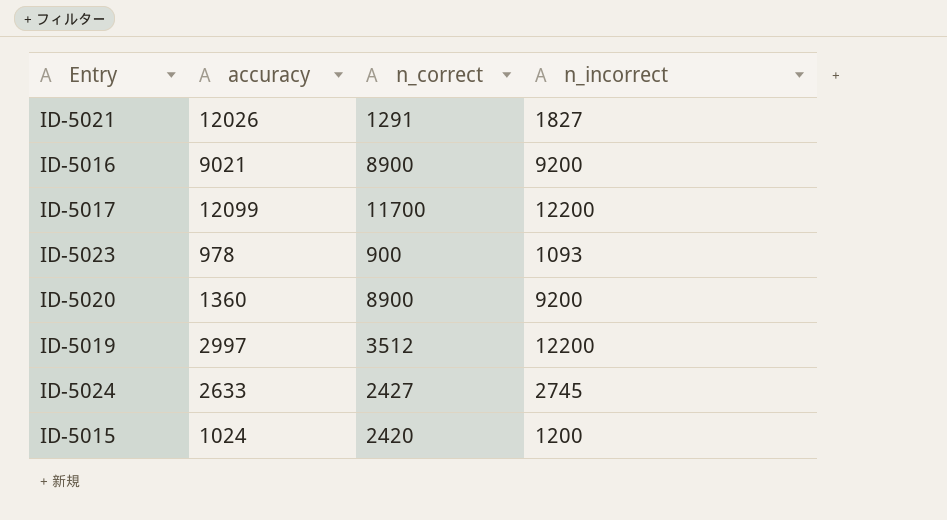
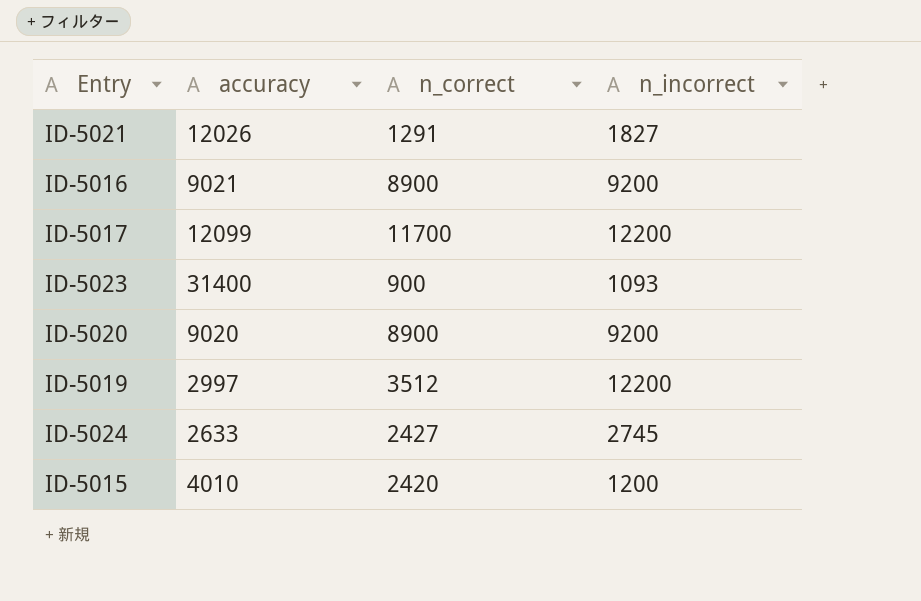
ID-5023 | accuracy: 978 -> 31400
ID-5020 | accuracy: 1360 -> 9020
ID-5015 | accuracy: 1024 -> 4010

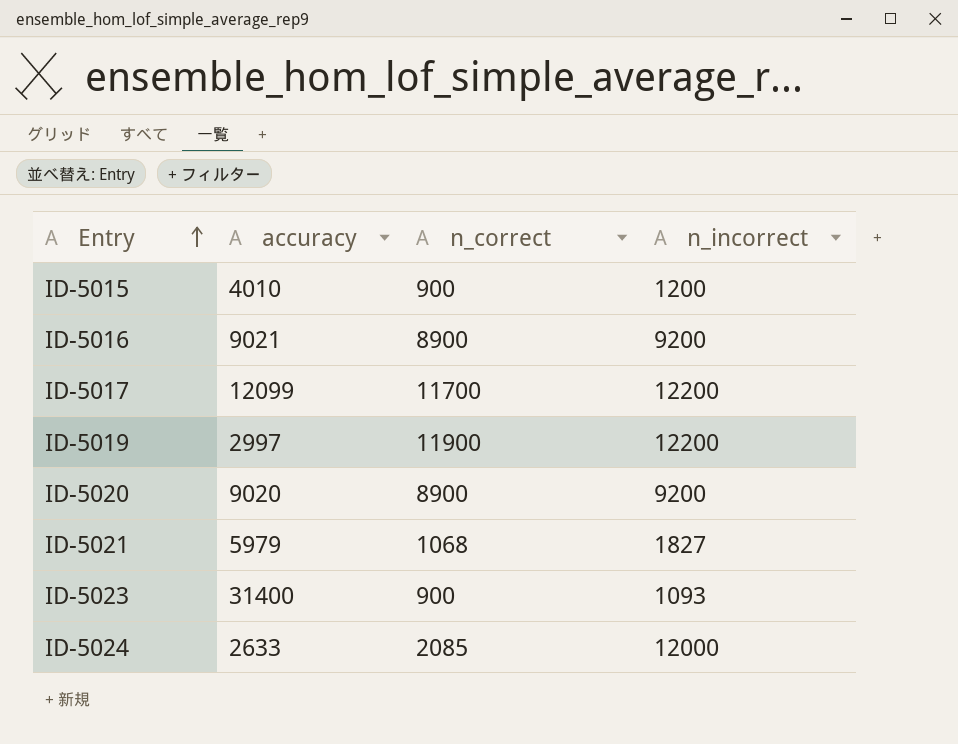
row order: none -> Entry ascending
ID-5015 | n_correct: 2420 -> 900
ID-5019 | n_correct: 3512 -> 11900
ID-5021 | accuracy: 12026 -> 5979
ID-5021 | n_correct: 1291 -> 1068
ID-5024 | n_correct: 2427 -> 2085
ID-5024 | n_incorrect: 2745 -> 12000

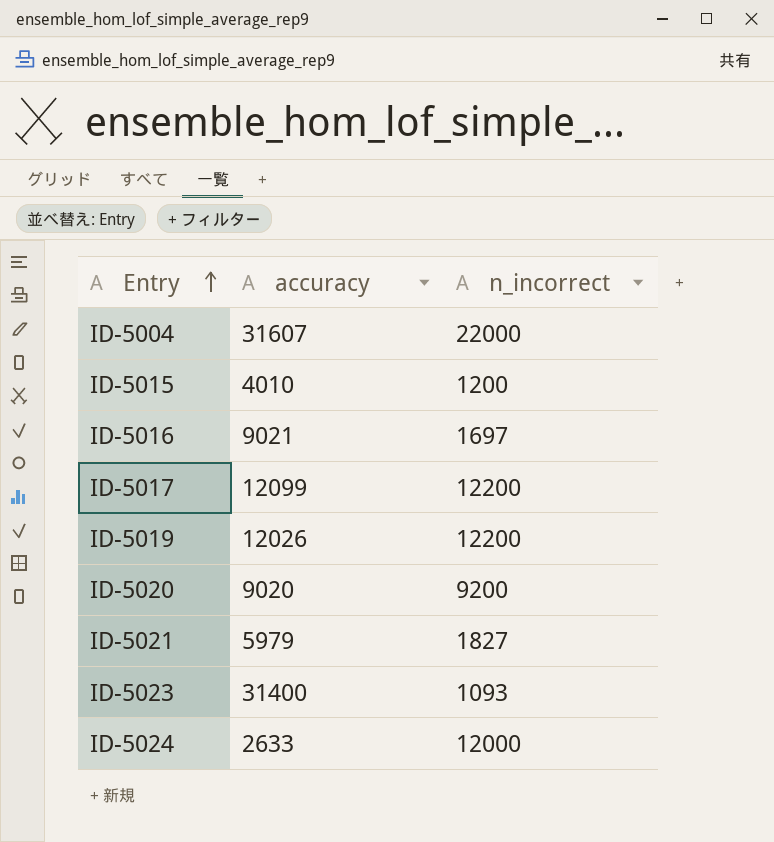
column n_correct | position: 3 -> none
row ID-5004: none -> 31607 | 22000
ID-5016 | n_incorrect: 9200 -> 1697
ID-5019 | accuracy: 2997 -> 12026

